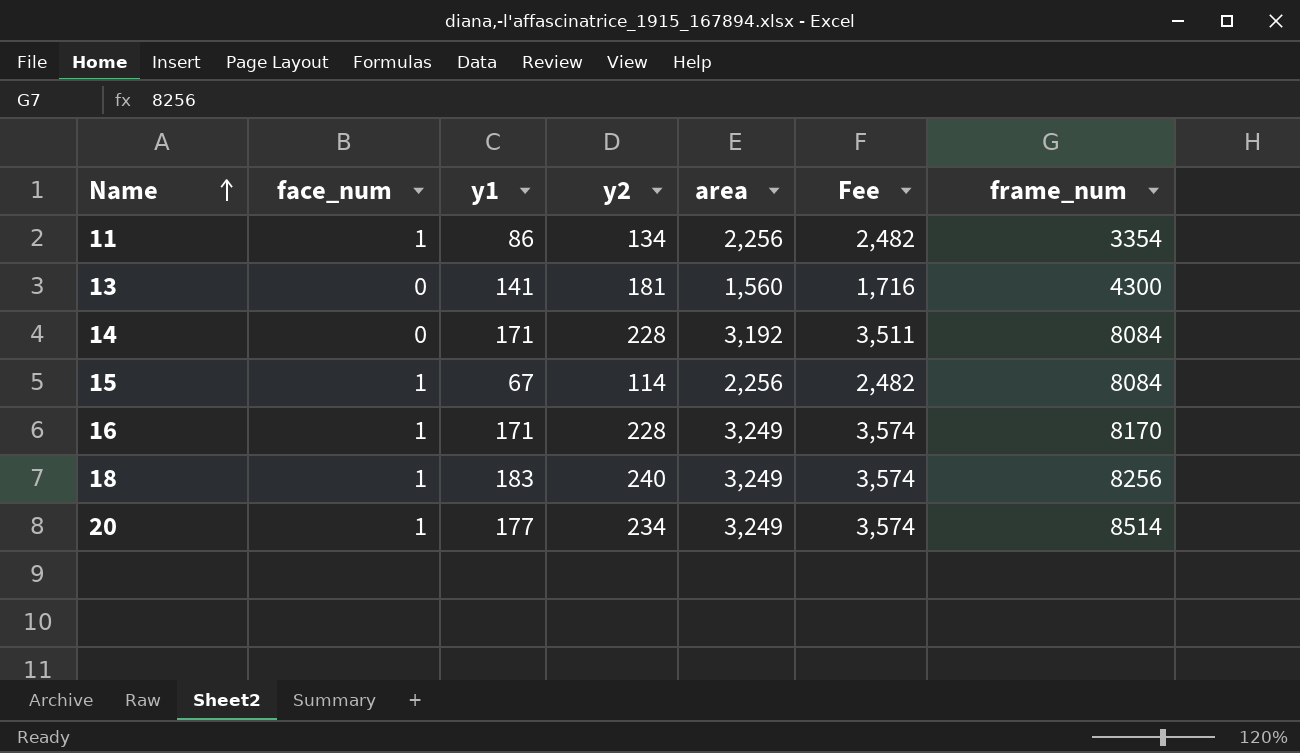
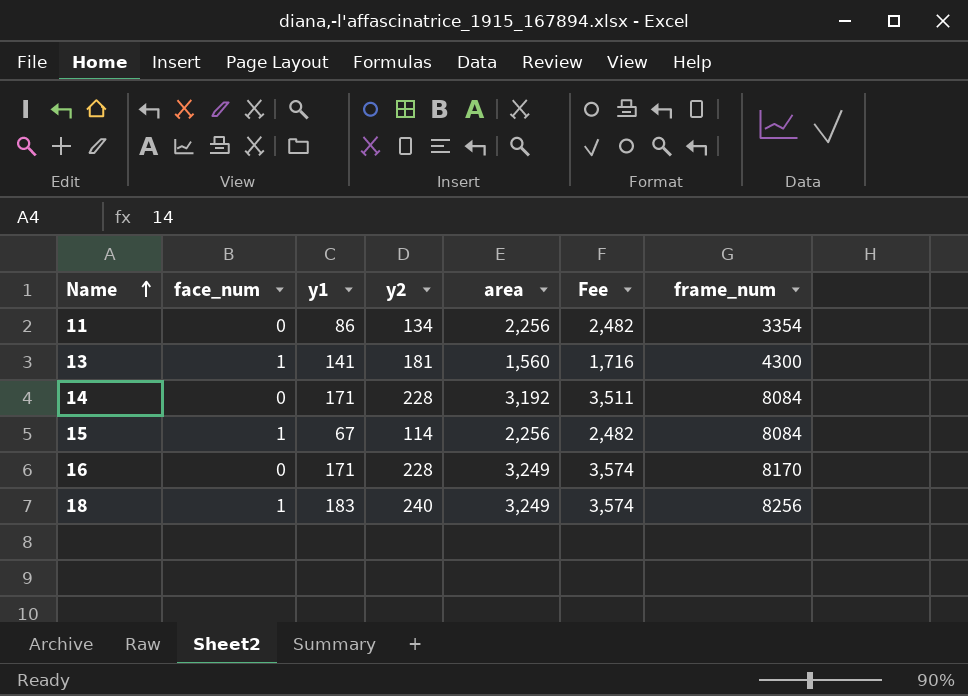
row 20: 1 | 177 | 234 | 3,249 | 3,574 | 8514 -> none
11 | face_num: 1 -> 0
13 | face_num: 0 -> 1
16 | face_num: 1 -> 0

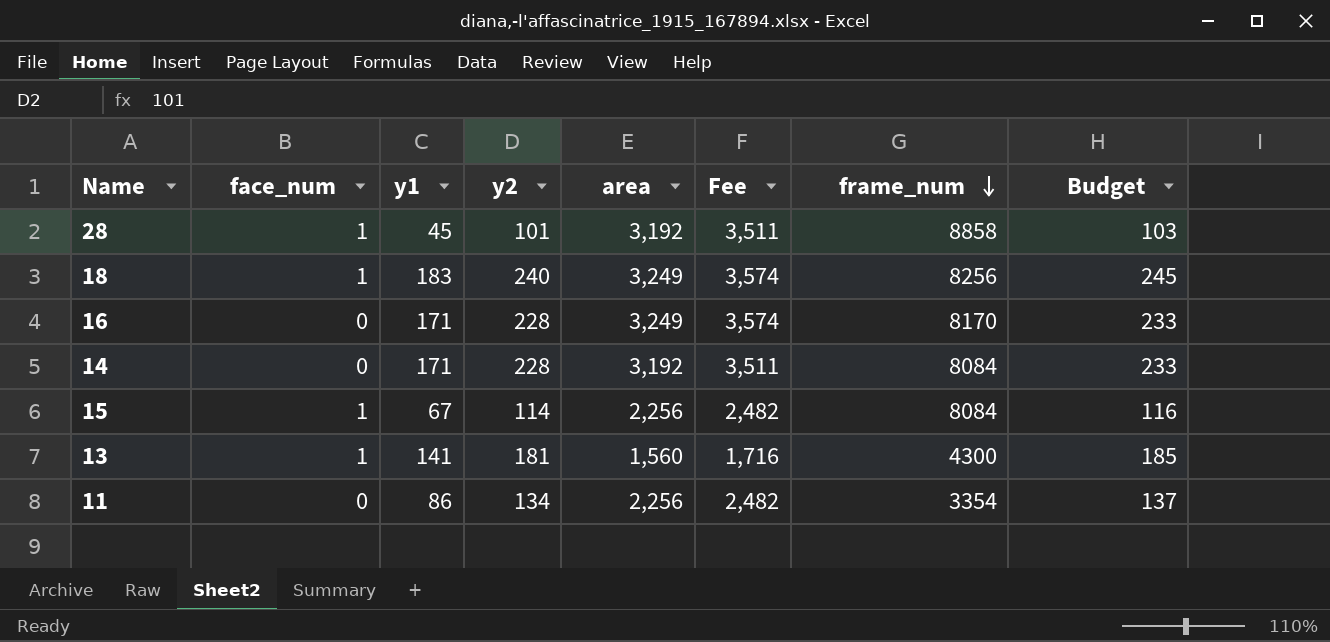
row order: Name ascending -> frame_num descending
column Budget | formula: none -> [y2] * 1.02
row 28: none -> 1 | 45 | 101 | 3,192 | 3,511 | 8858 | 103

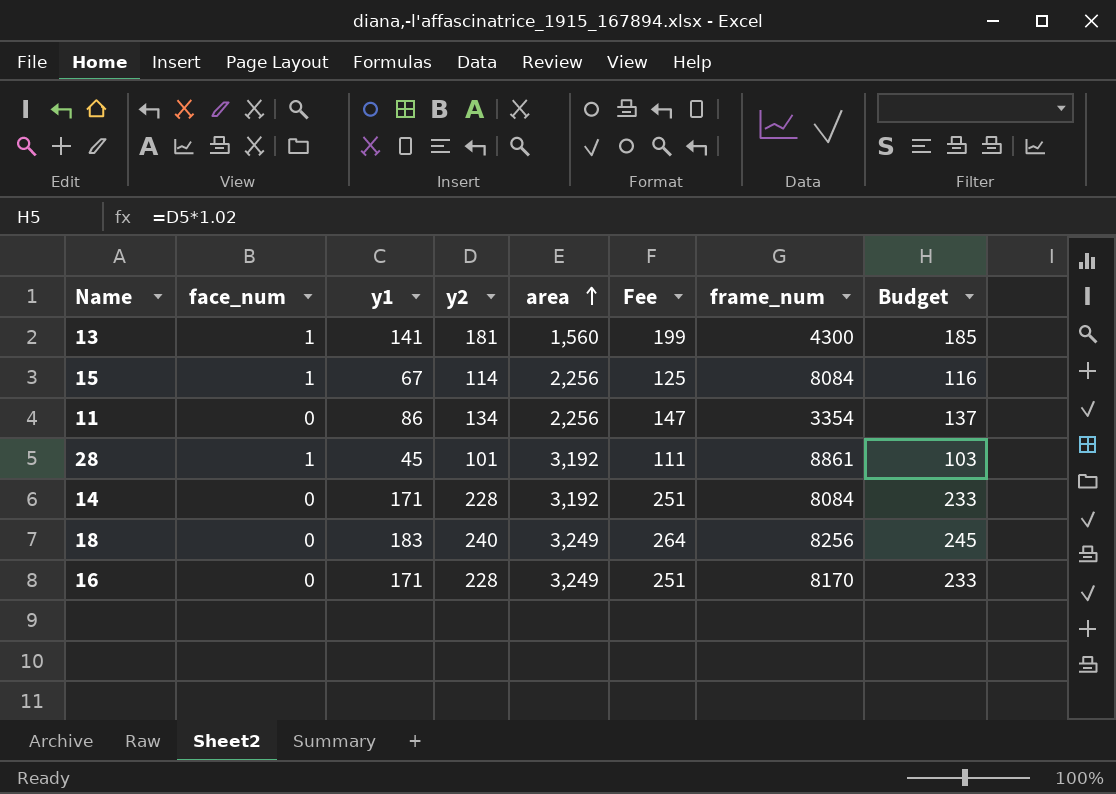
row order: frame_num descending -> area ascending
column Fee | formula: [area] * 1.1 -> [y2] * 1.1
28 | frame_num: 8858 -> 8861
18 | face_num: 1 -> 0

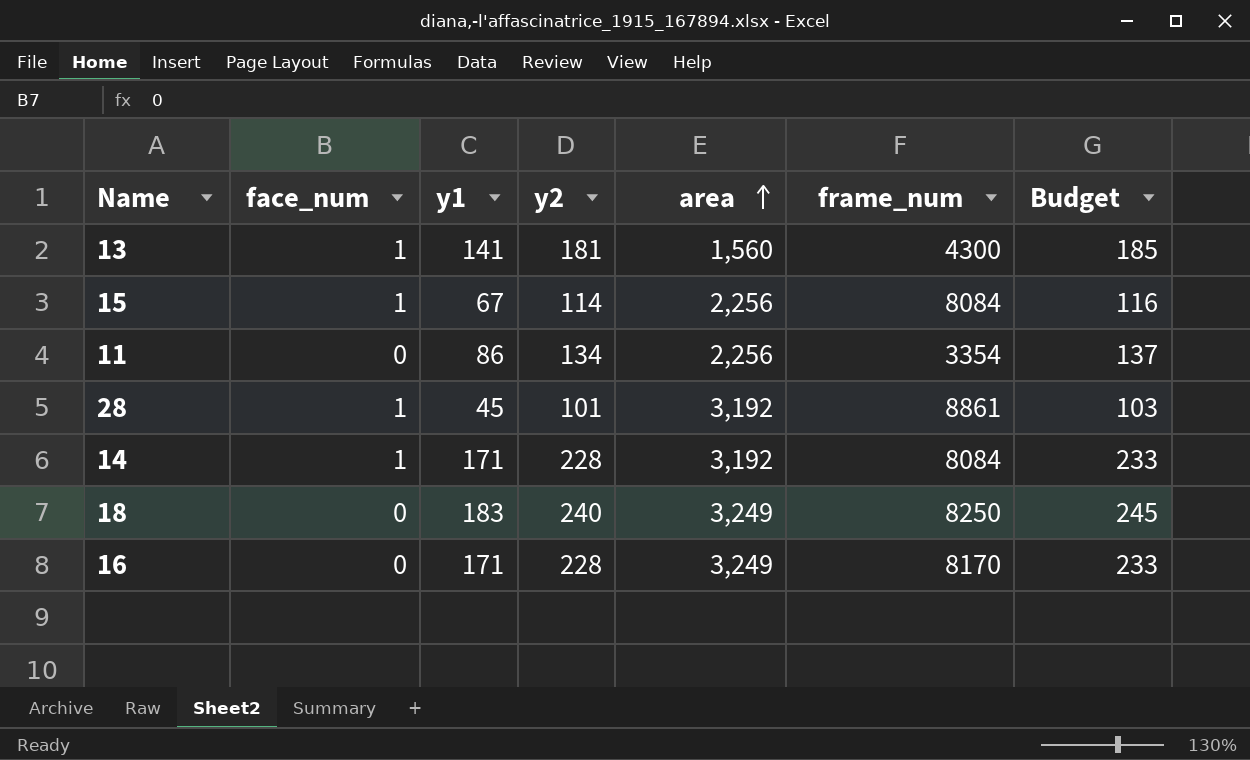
column Fee | formula: [y2] * 1.1 -> none
14 | face_num: 0 -> 1
18 | frame_num: 8256 -> 8250

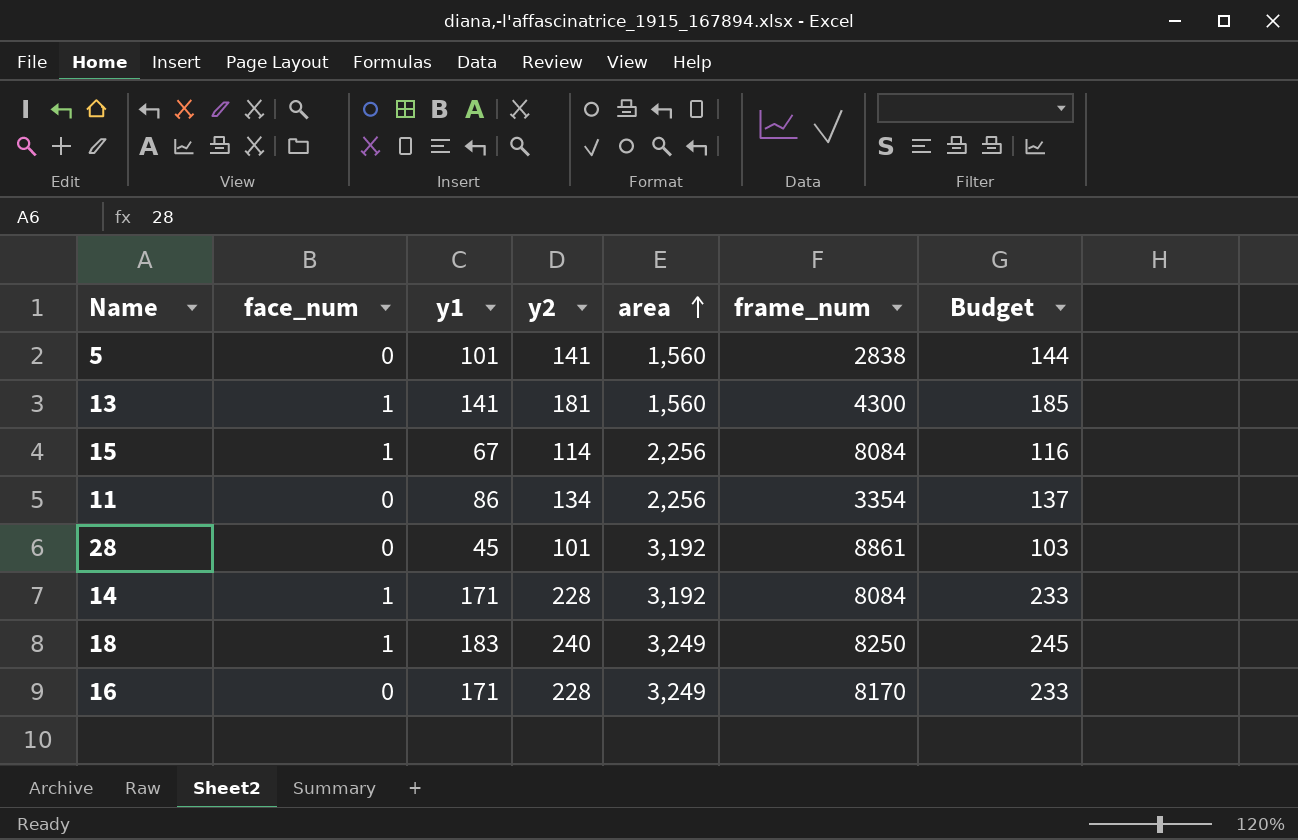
row 5: none -> 0 | 101 | 141 | 1,560 | 2838 | 144
28 | face_num: 1 -> 0
18 | face_num: 0 -> 1

